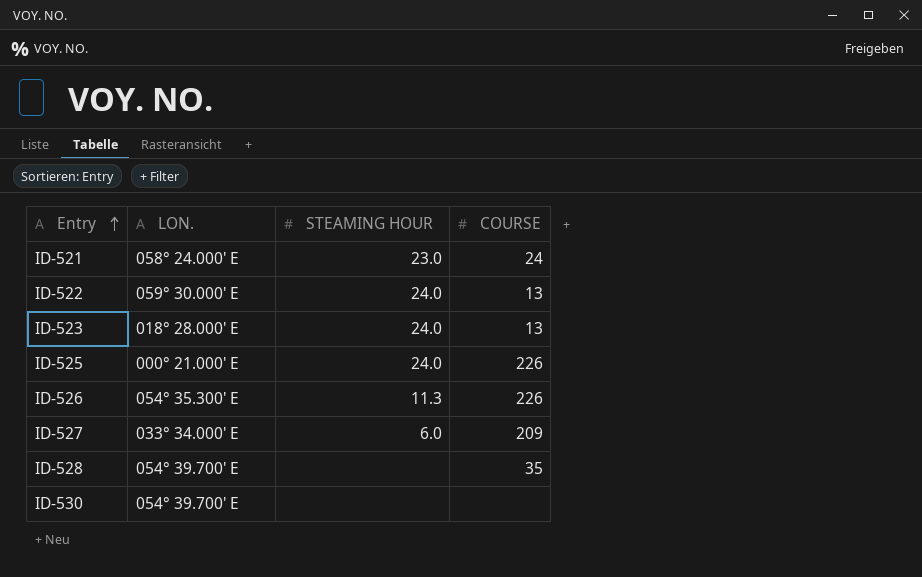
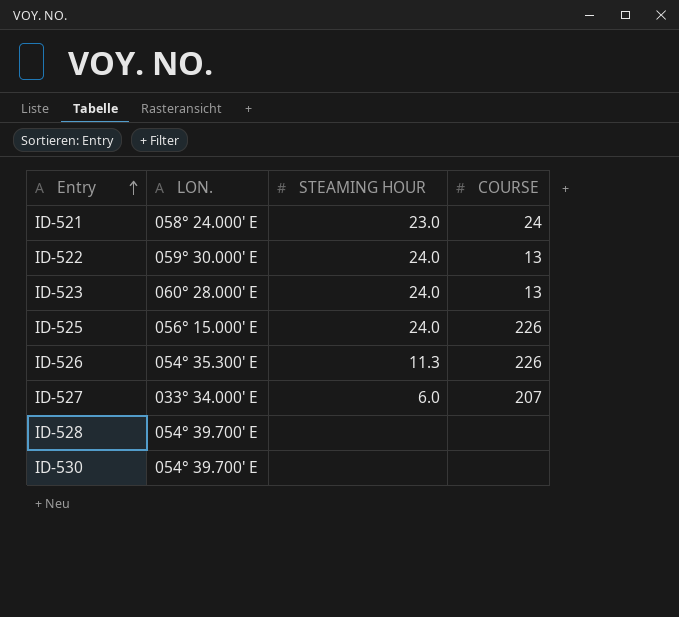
ID-523 | LON.: 018° 28.000' E -> 060° 28.000' E
ID-525 | LON.: 000° 21.000' E -> 056° 15.000' E
ID-527 | COURSE: 209 -> 207
ID-528 | COURSE: 35 -> none

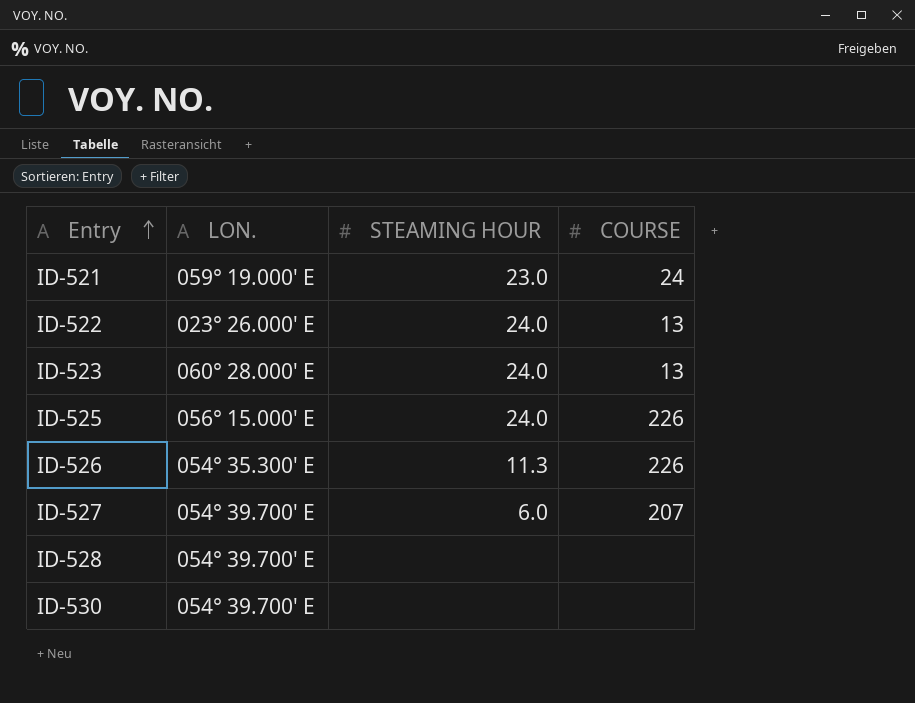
ID-521 | LON.: 058° 24.000' E -> 059° 19.000' E
ID-522 | LON.: 059° 30.000' E -> 023° 26.000' E
ID-527 | LON.: 033° 34.000' E -> 054° 39.700' E

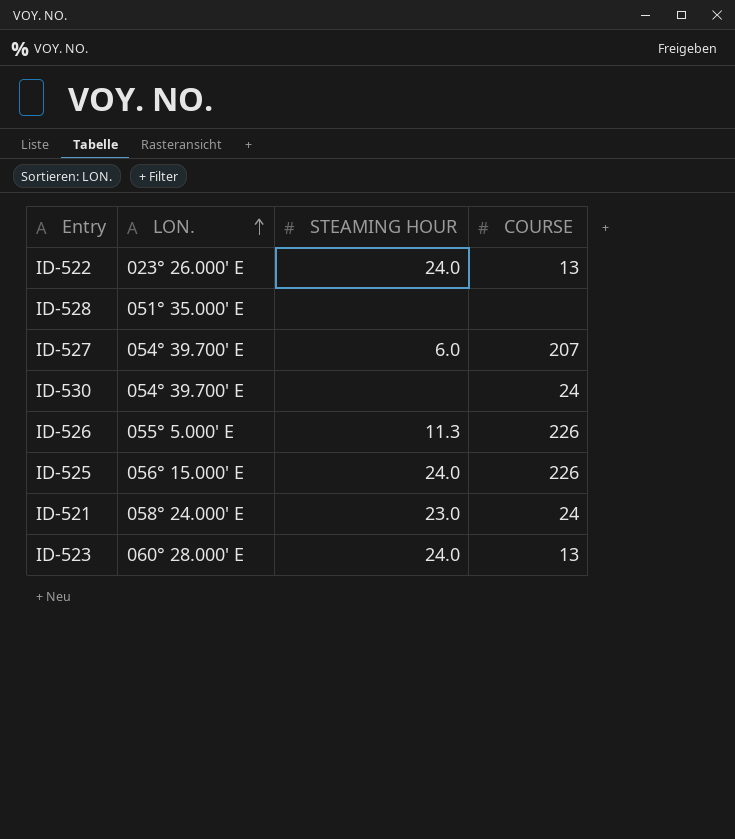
row order: Entry ascending -> LON. ascending
ID-528 | LON.: 054° 39.700' E -> 051° 35.000' E
ID-530 | COURSE: none -> 24
ID-526 | LON.: 054° 35.300' E -> 055° 5.000' E
ID-521 | LON.: 059° 19.000' E -> 058° 24.000' E

